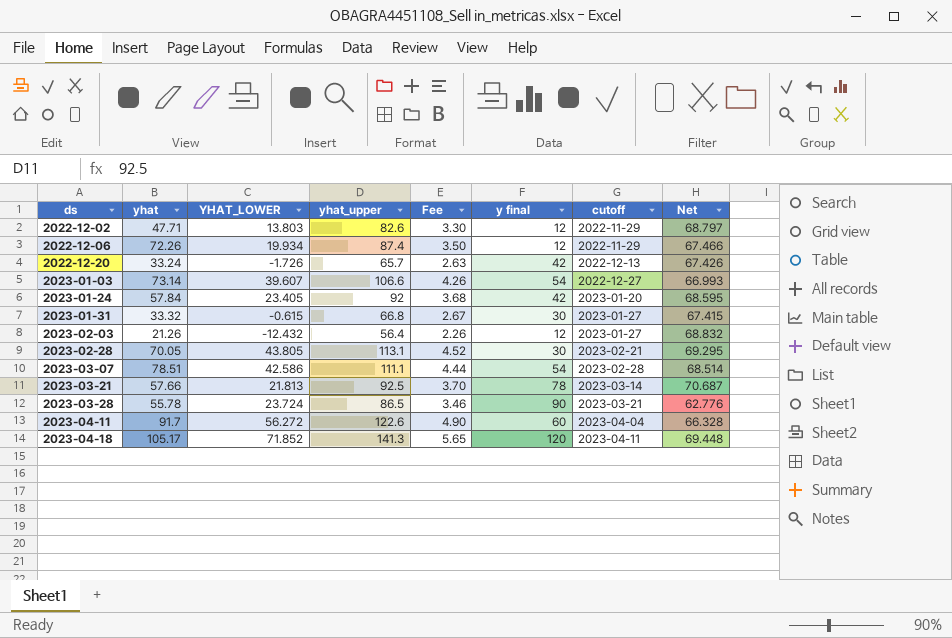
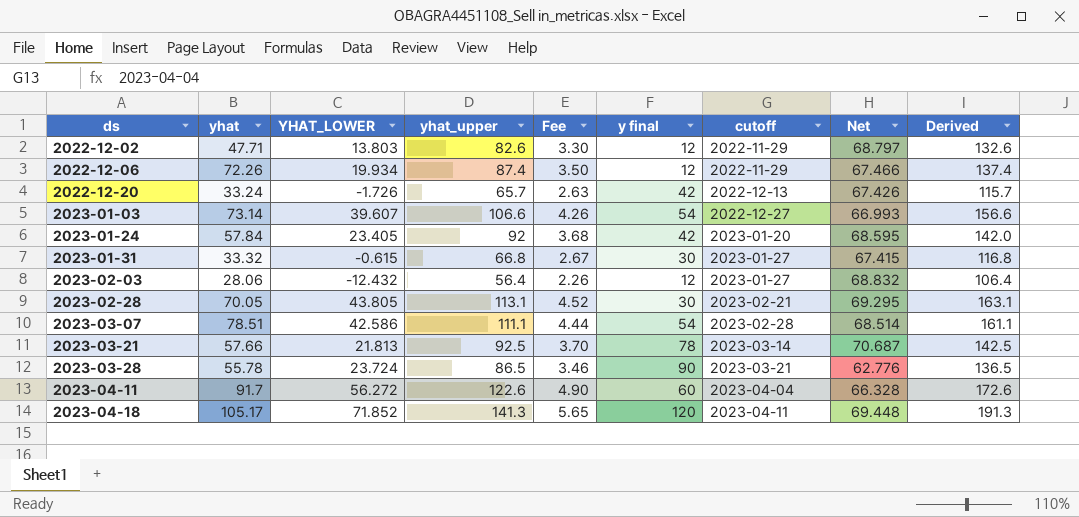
column Derived | formula: none -> [yhat_upper] + 50
2023-02-03 | yhat: 21.26 -> 28.06

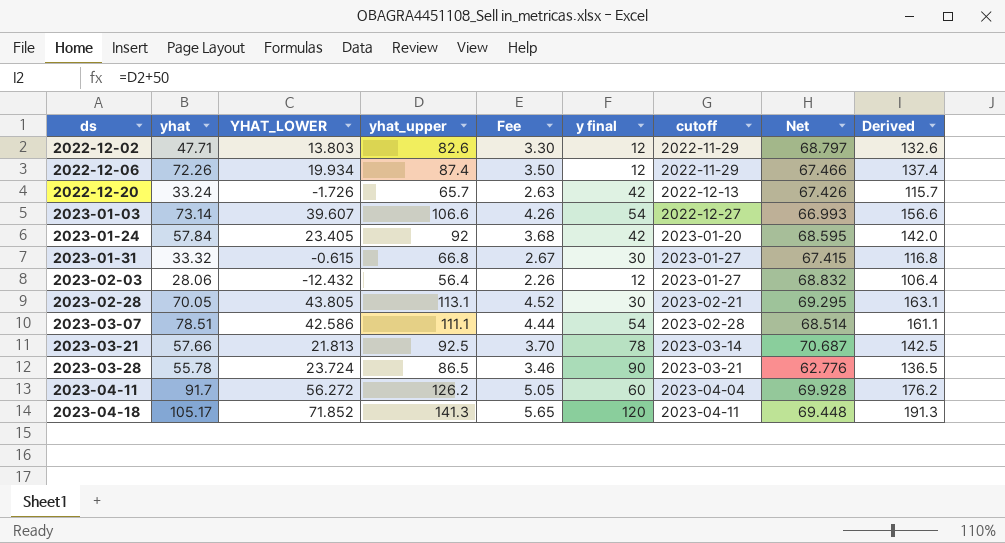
2023-04-11 | yhat_upper: 122.6 -> 126.2
2023-04-11 | Fee: 4.90 -> 5.05
2023-04-11 | Net: 66.328 -> 69.928
2023-04-11 | Derived: 172.6 -> 176.2

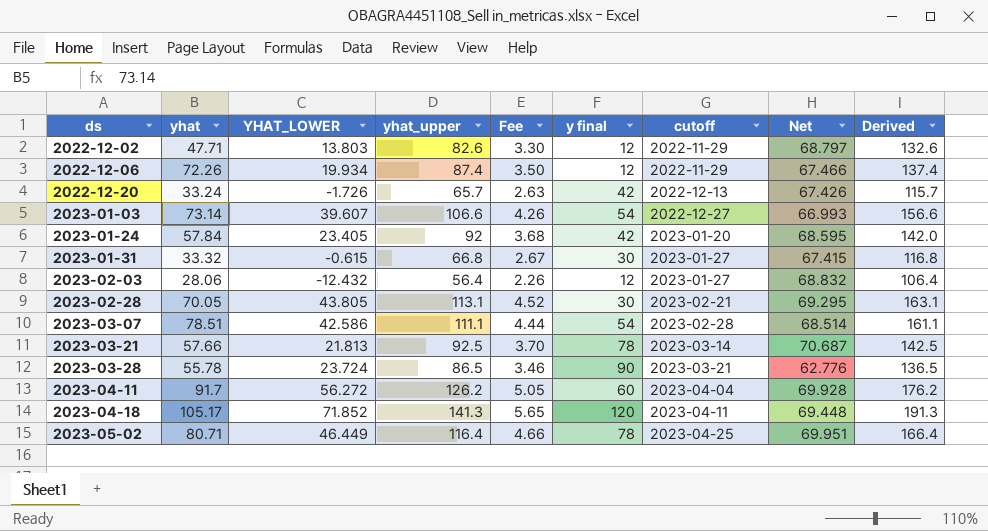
row 2023-05-02: none -> 80.71 | 46.449 | 116.4 | 4.66 | 78 | 2023-04-25 | 69.951 | 166.4

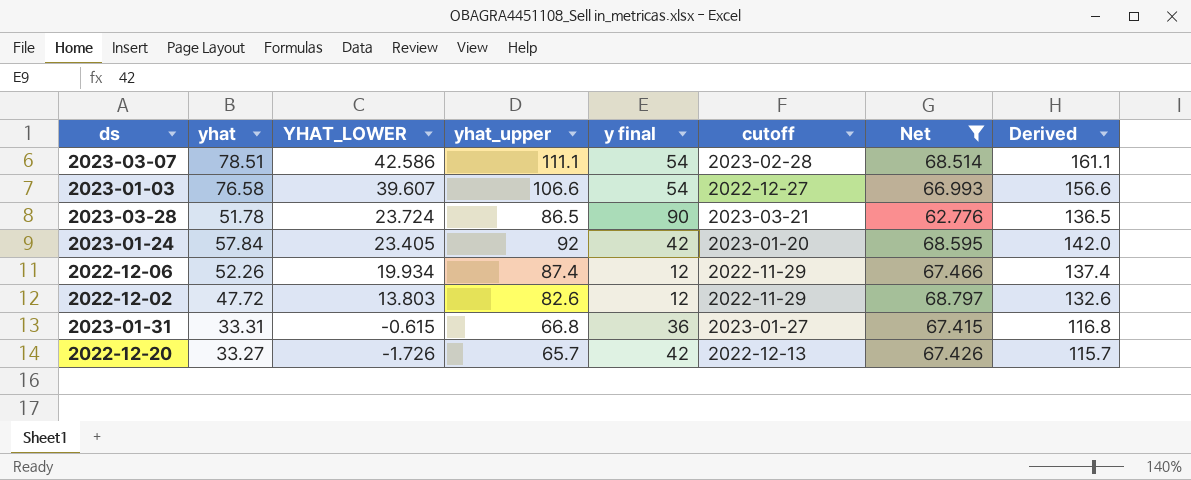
filter: none -> Net <= 68.797
row order: ds ascending -> YHAT_LOWER descending
column Fee | formula: [yhat_upper] * 0.04 -> none
2023-01-03 | yhat: 73.14 -> 76.58
2023-03-28 | yhat: 55.78 -> 51.78
2022-12-06 | yhat: 72.26 -> 52.26
2022-12-02 | yhat: 47.71 -> 47.72
2023-01-31 | yhat: 33.32 -> 33.31
2023-01-31 | y final: 30 -> 36
2022-12-20 | yhat: 33.24 -> 33.27

